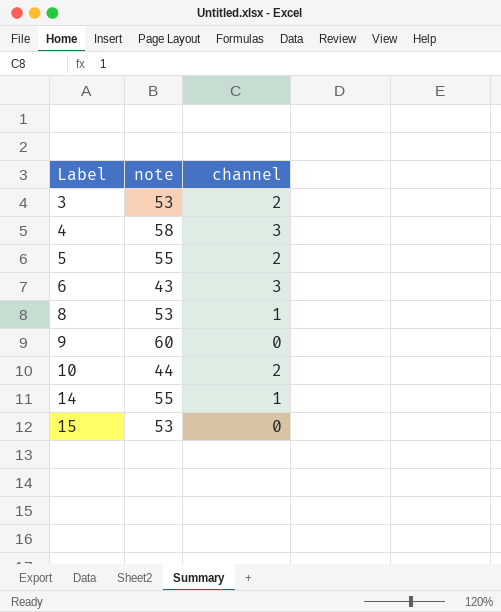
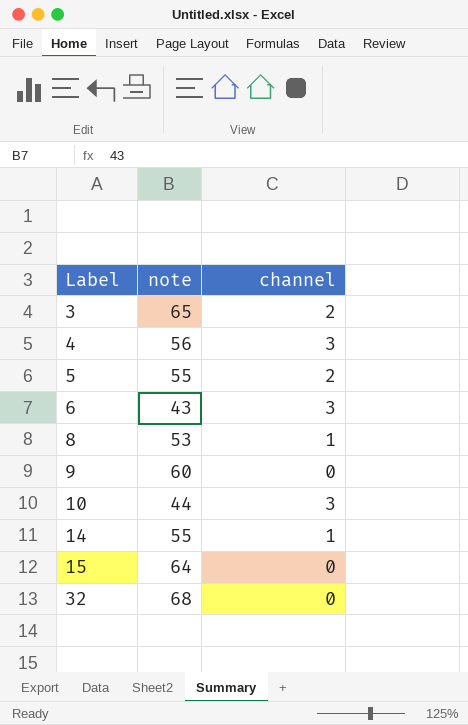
3 | note: 53 -> 65
4 | note: 58 -> 56
10 | channel: 2 -> 3
15 | note: 53 -> 64
row 32: none -> 68 | 0

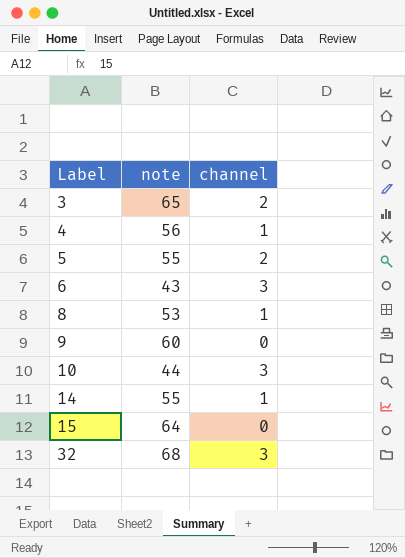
4 | channel: 3 -> 1
32 | channel: 0 -> 3

